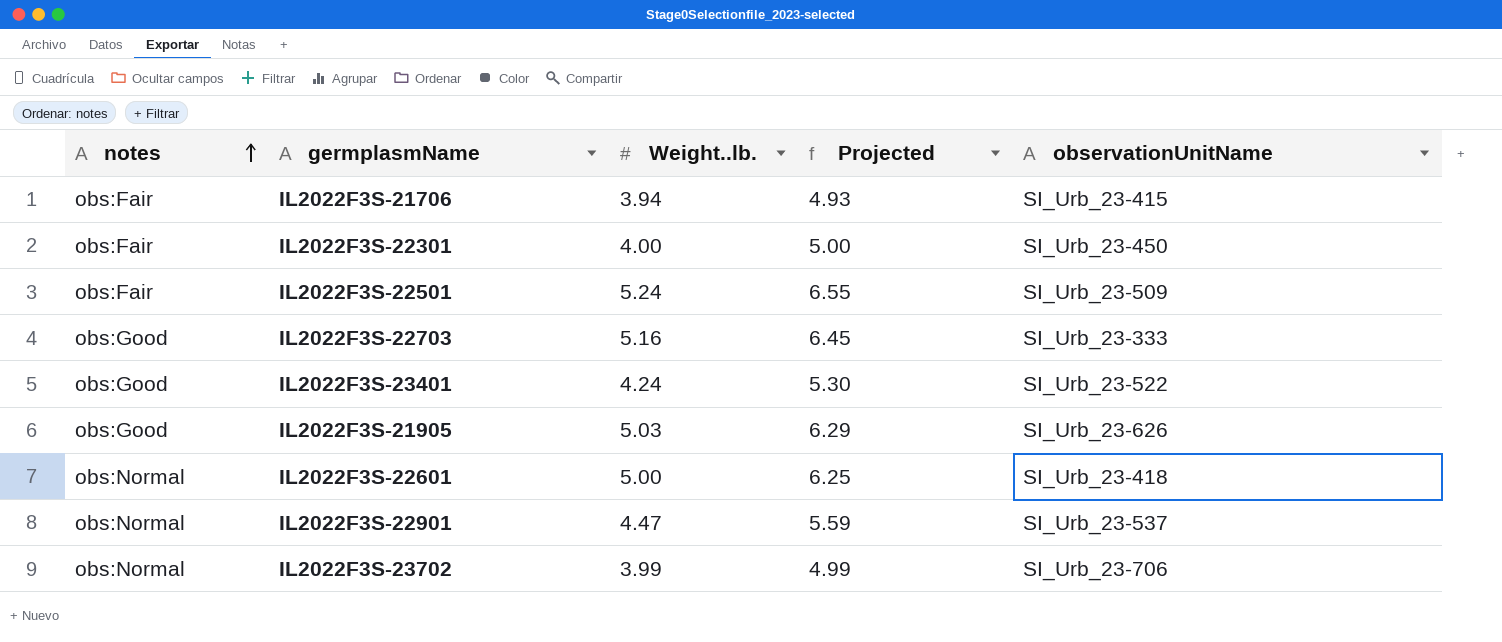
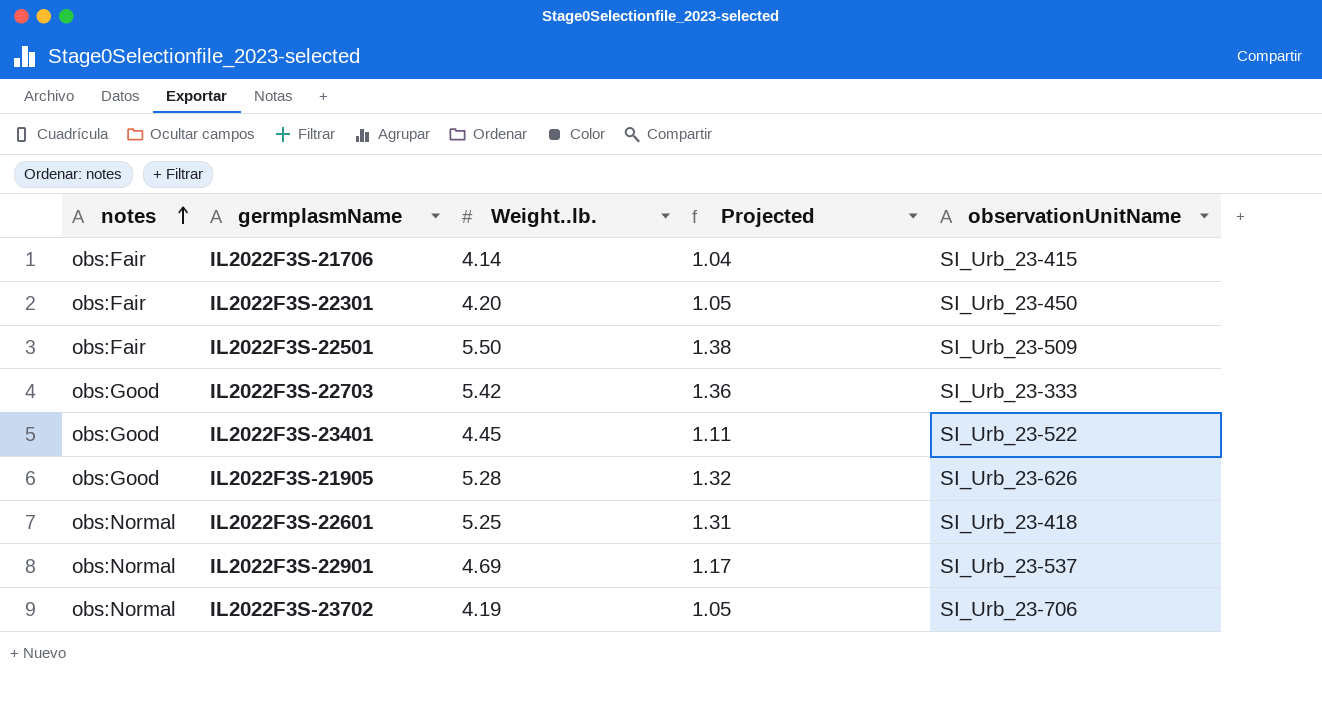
column Projected | formula: [Weight..lb.] * 1.25 -> [Weight..lb.] * 0.25
IL2022F3S-21706 | Weight..lb.: 3.94 -> 4.14
IL2022F3S-22301 | Weight..lb.: 4.00 -> 4.20
IL2022F3S-22501 | Weight..lb.: 5.24 -> 5.50
IL2022F3S-22703 | Weight..lb.: 5.16 -> 5.42
IL2022F3S-23401 | Weight..lb.: 4.24 -> 4.45
IL2022F3S-21905 | Weight..lb.: 5.03 -> 5.28
IL2022F3S-22601 | Weight..lb.: 5.00 -> 5.25
IL2022F3S-22901 | Weight..lb.: 4.47 -> 4.69
IL2022F3S-23702 | Weight..lb.: 3.99 -> 4.19

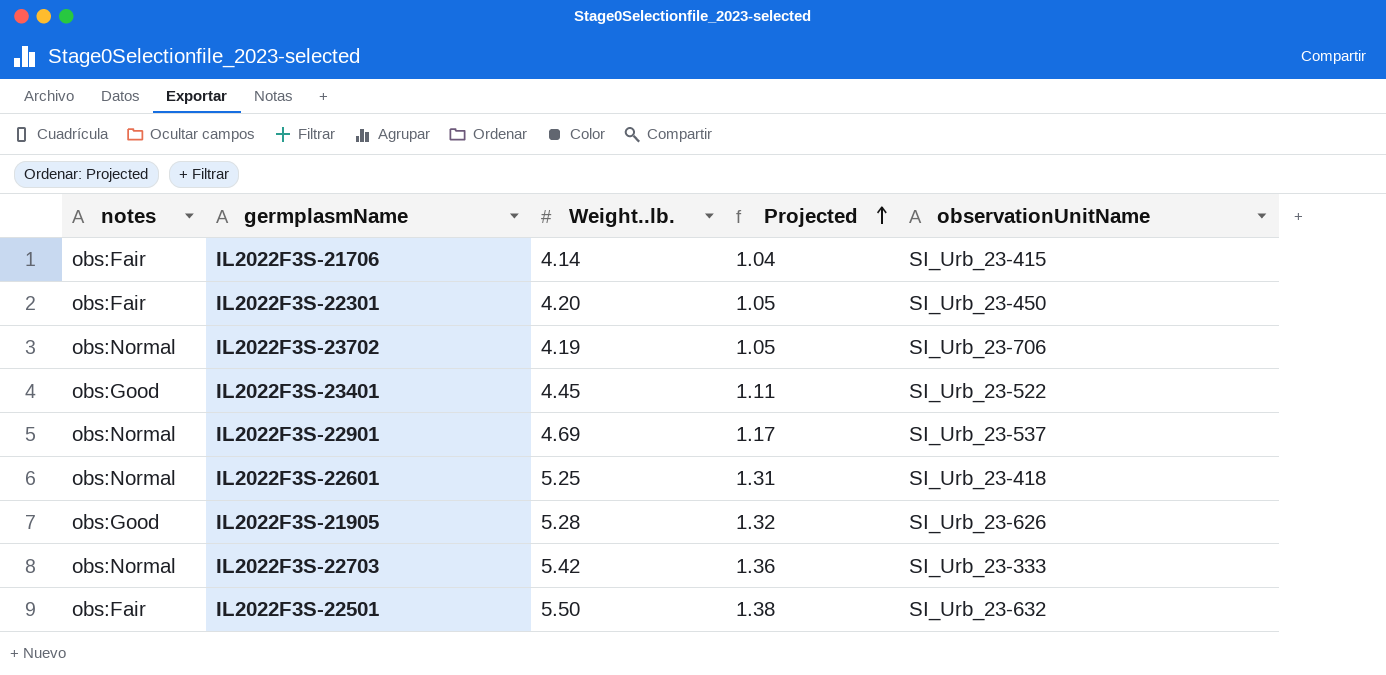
row order: notes ascending -> Projected ascending
IL2022F3S-22703 | notes: obs:Good -> obs:Normal
IL2022F3S-22501 | observationUnitName: SI_Urb_23-509 -> SI_Urb_23-632

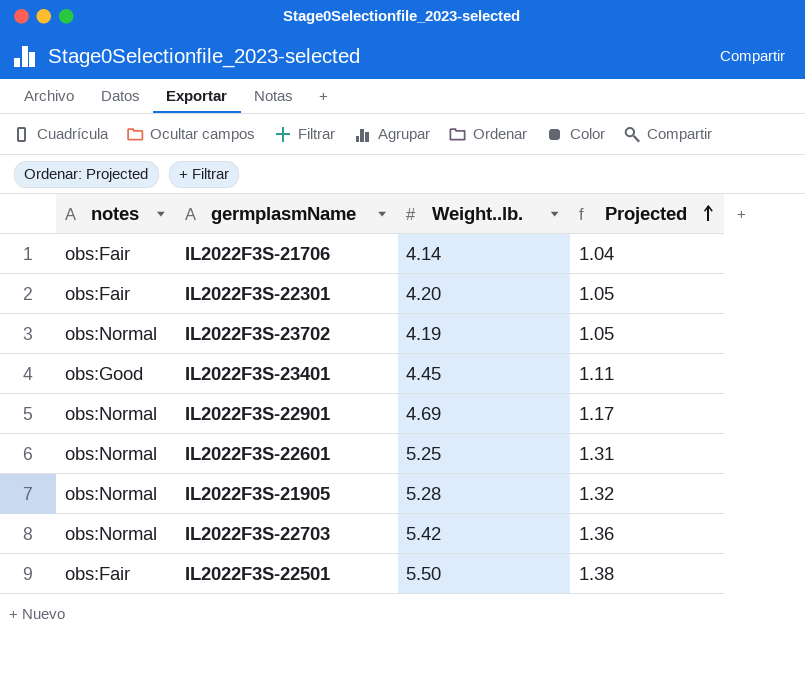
column observationUnitName | position: 5 -> none
IL2022F3S-21905 | notes: obs:Good -> obs:Normal

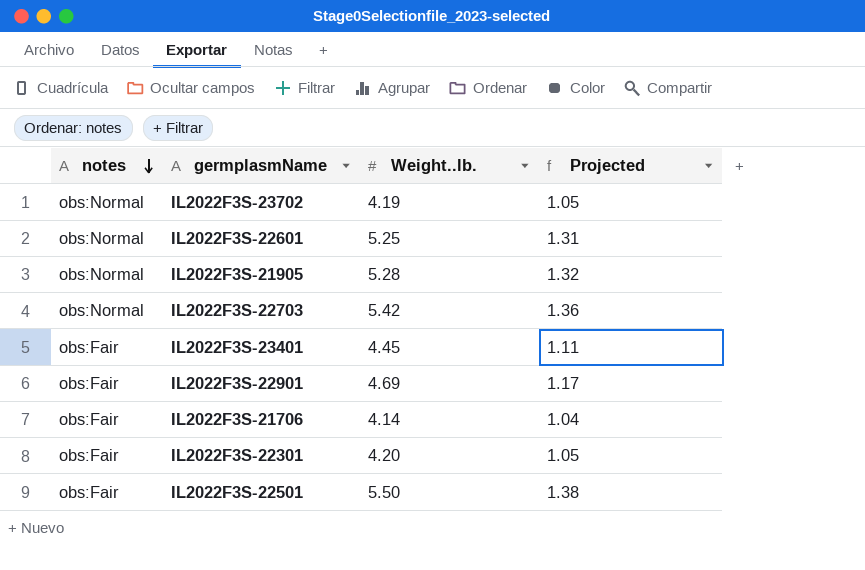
row order: Projected ascending -> notes descending
IL2022F3S-23401 | notes: obs:Good -> obs:Fair
IL2022F3S-22901 | notes: obs:Normal -> obs:Fair

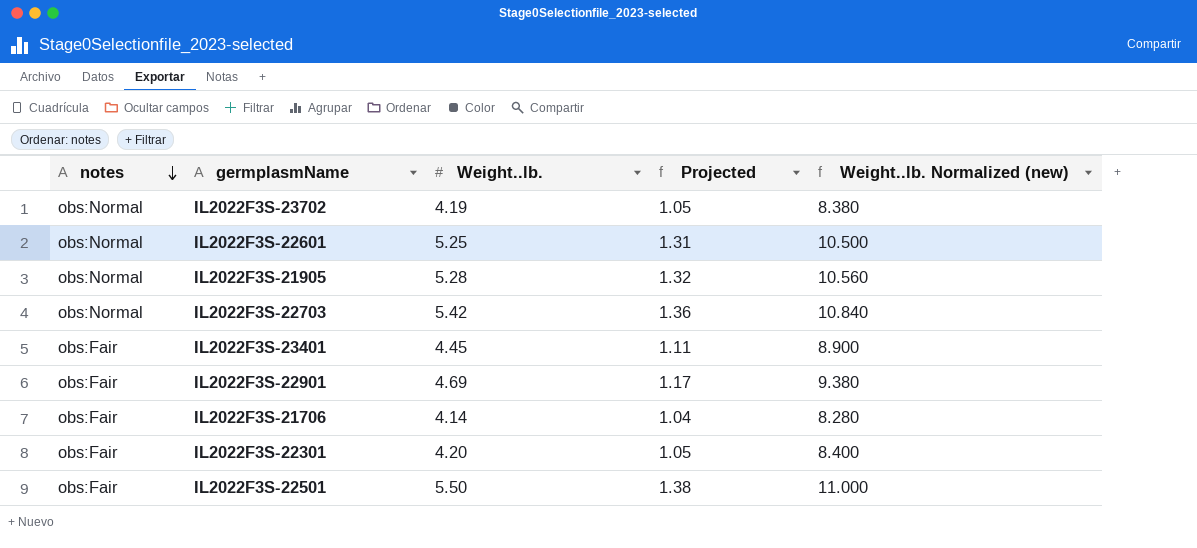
column Weight..lb. Normalized (new) | formula: none -> [Weight..lb.] * 2

